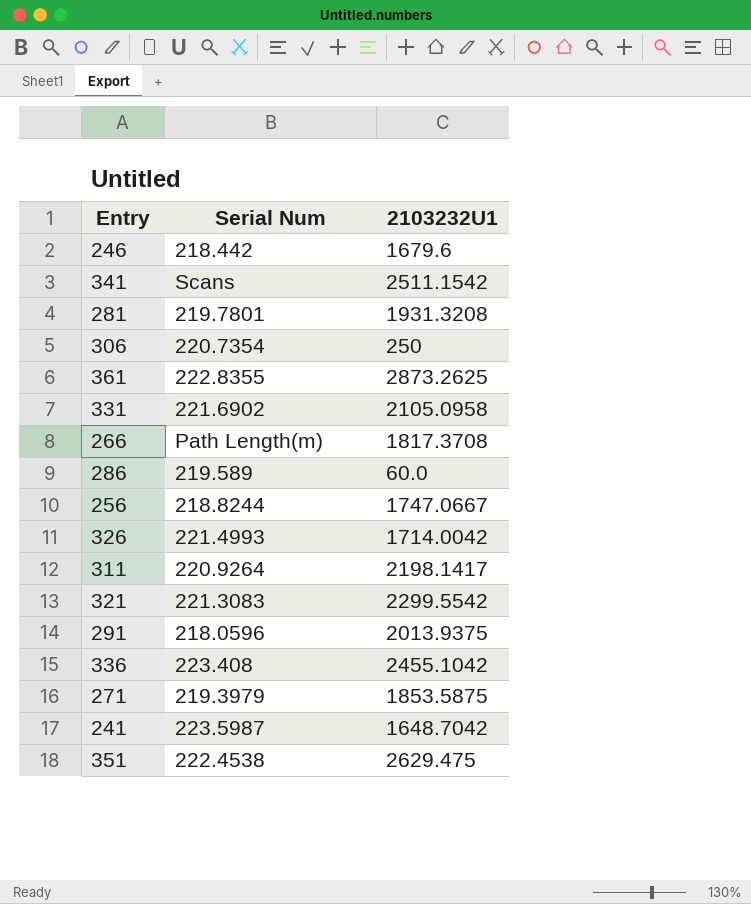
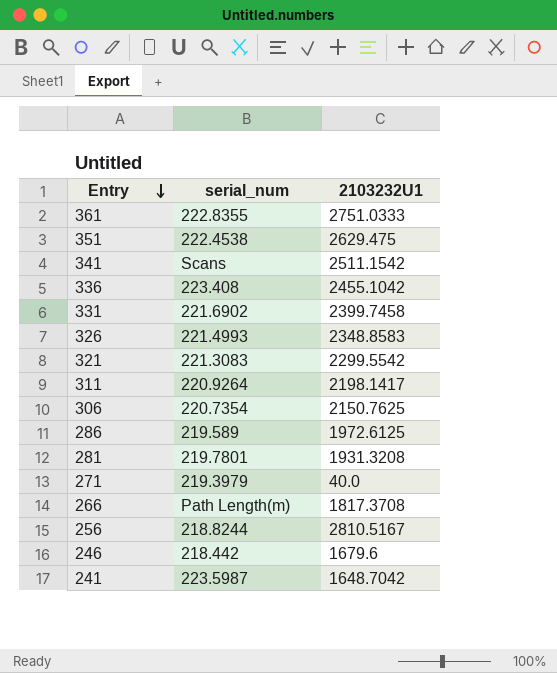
row order: none -> Entry descending
column name: Serial Num -> serial_num
row 291: 218.0596 | 2013.9375 -> none
361 | 2103232U1: 2873.2625 -> 2751.0333
331 | 2103232U1: 2105.0958 -> 2399.7458
326 | 2103232U1: 1714.0042 -> 2348.8583
306 | 2103232U1: 250 -> 2150.7625
286 | 2103232U1: 60.0 -> 1972.6125
271 | 2103232U1: 1853.5875 -> 40.0
256 | 2103232U1: 1747.0667 -> 2810.5167

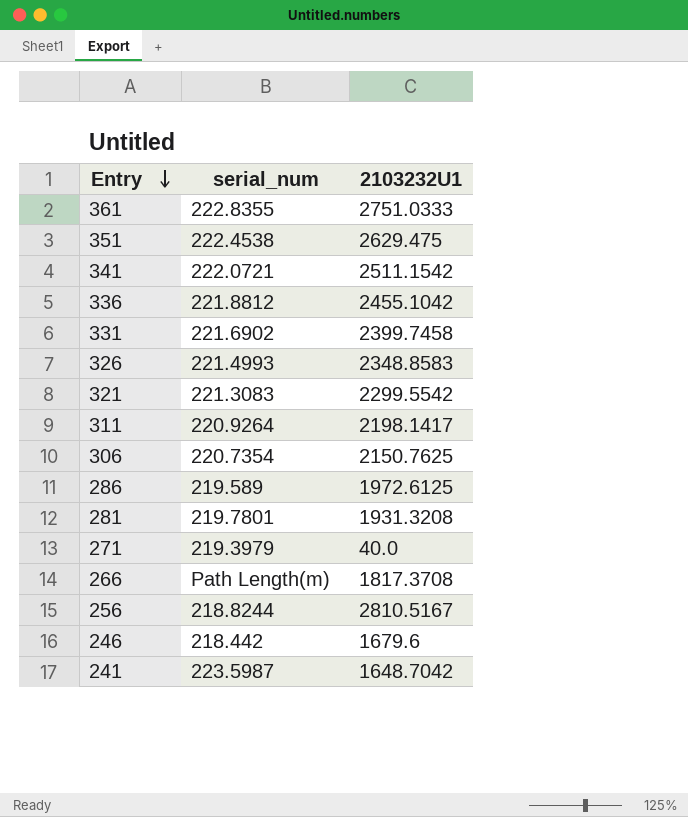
341 | serial_num: Scans -> 222.0721
336 | serial_num: 223.408 -> 221.8812

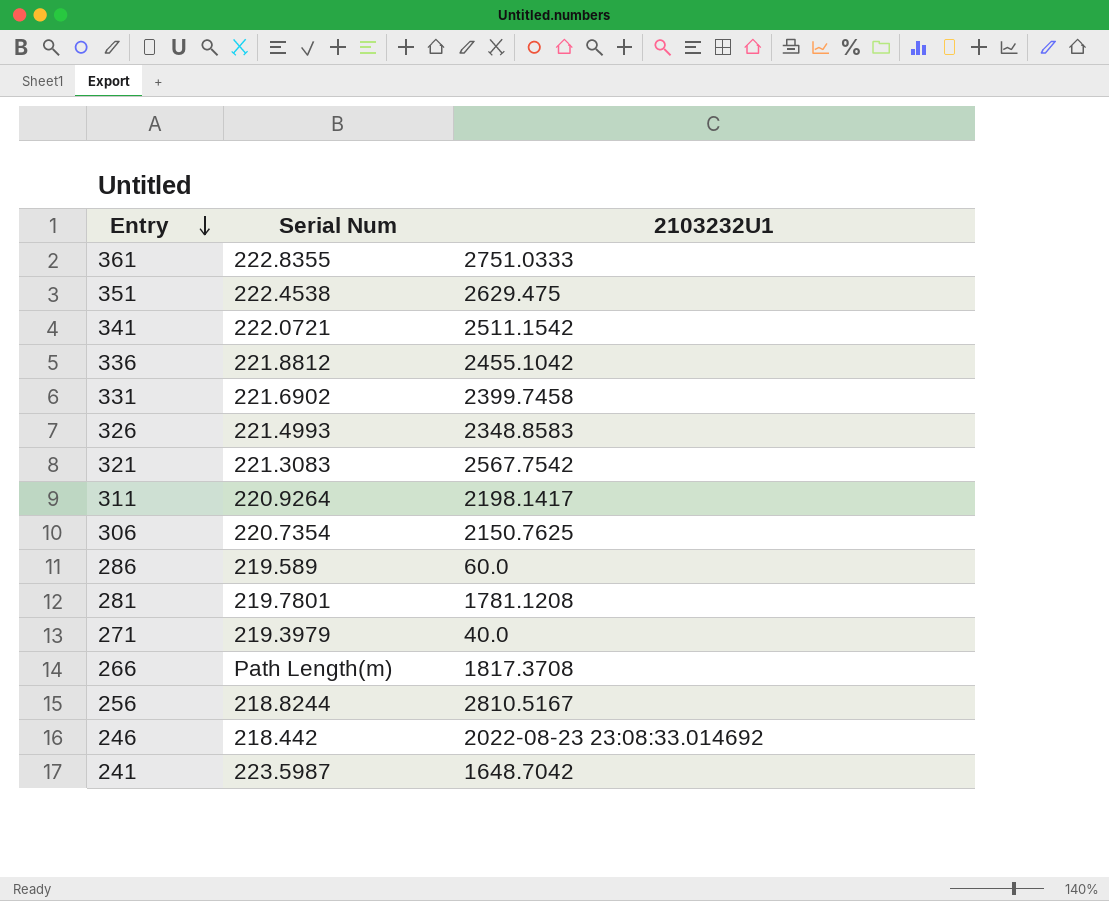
column name: serial_num -> Serial Num
321 | 2103232U1: 2299.5542 -> 2567.7542
286 | 2103232U1: 1972.6125 -> 60.0
281 | 2103232U1: 1931.3208 -> 1781.1208
246 | 2103232U1: 1679.6 -> 2022-08-23 23:08:33.014692

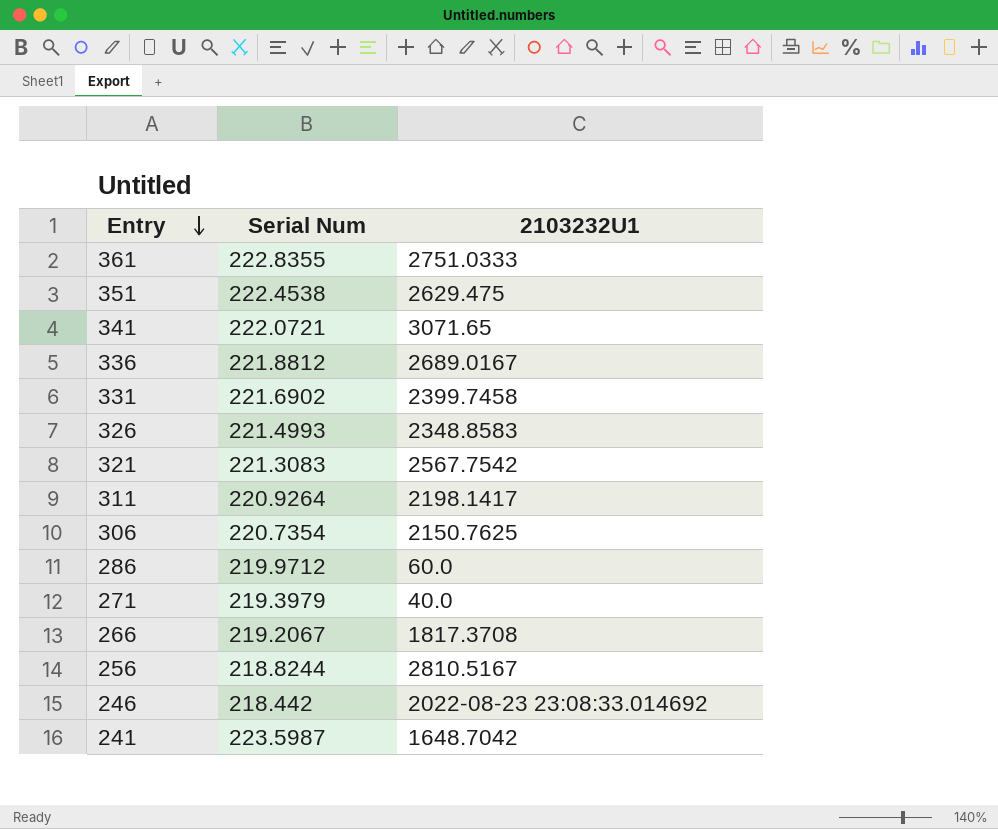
row 281: 219.7801 | 1781.1208 -> none
341 | 2103232U1: 2511.1542 -> 3071.65
336 | 2103232U1: 2455.1042 -> 2689.0167
286 | Serial Num: 219.589 -> 219.9712
266 | Serial Num: Path Length(m) -> 219.2067

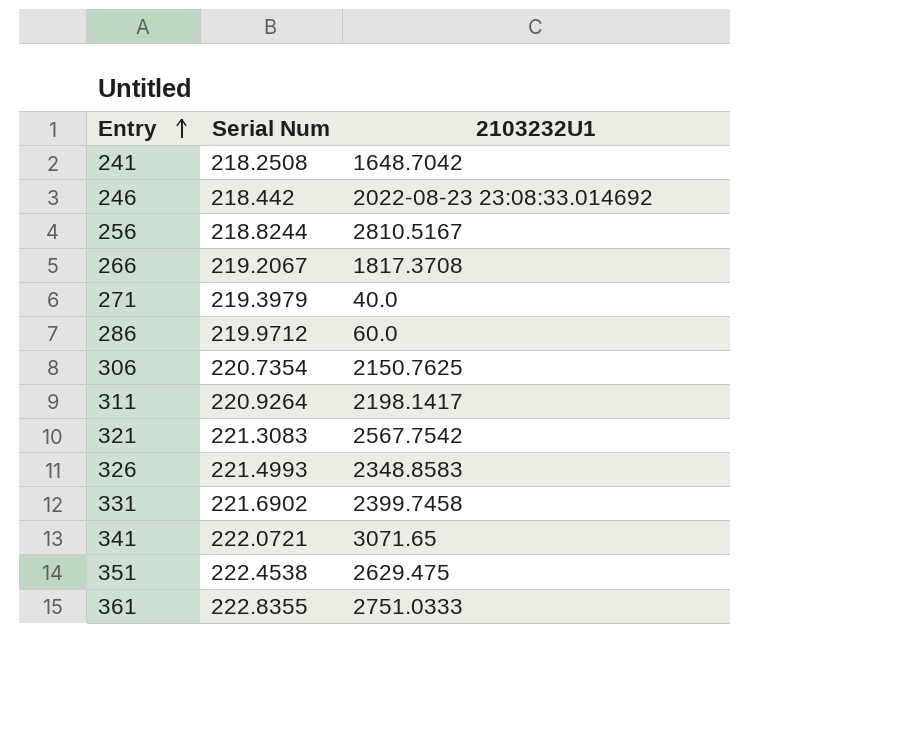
row order: Entry descending -> Entry ascending
row 336: 221.8812 | 2689.0167 -> none
241 | Serial Num: 223.5987 -> 218.2508

